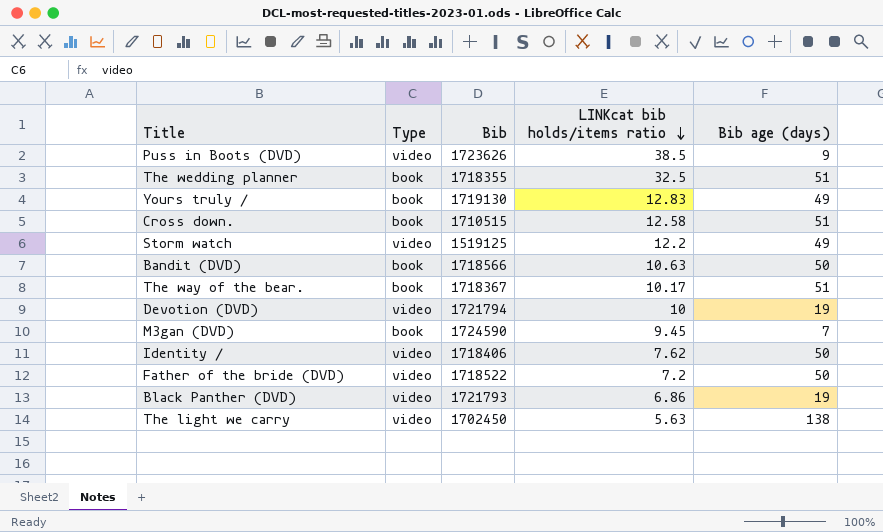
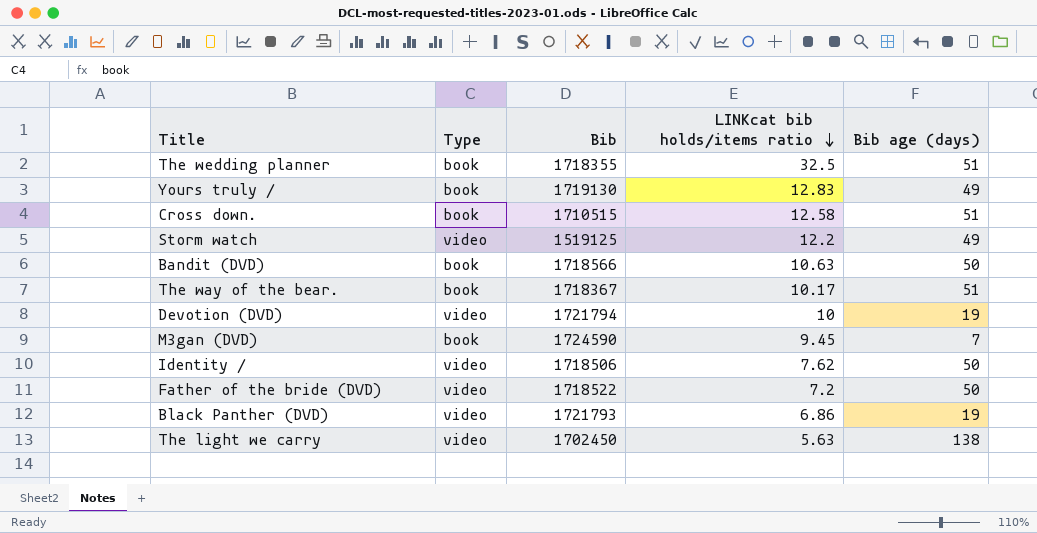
row Puss in Boots (DVD): video | 1723626 | 38.5 | 9 -> none
Identity / | Bib: 1718406 -> 1718506

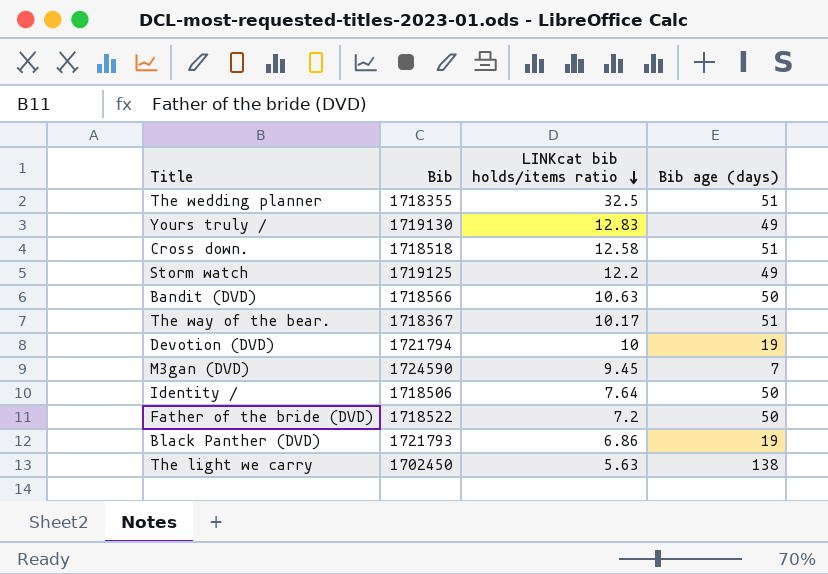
column Type | position: 2 -> none
Cross down. | Bib: 1710515 -> 1718518
Storm watch | Bib: 1519125 -> 1719125
Identity / | LINKcat bib holds/items ratio: 7.62 -> 7.64

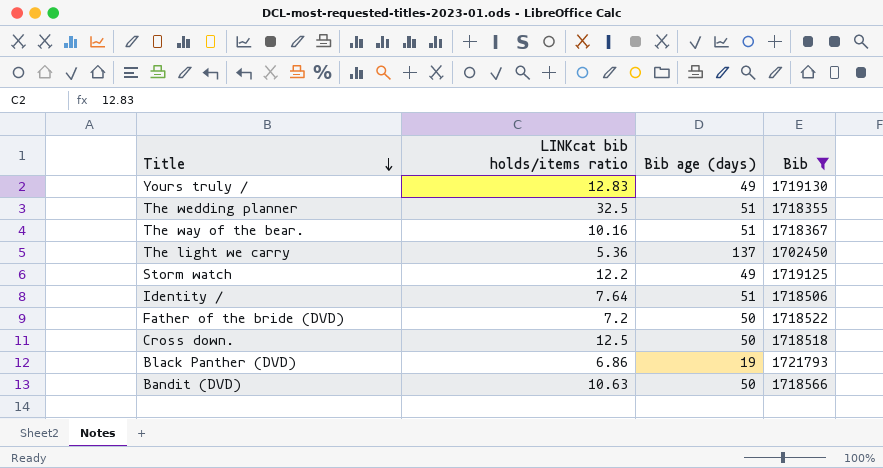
filter: none -> Bib <= 1721793
row order: LINKcat bib holds/items ratio descending -> Title descending
column Bib | position: 2 -> 4
The way of the bear. | LINKcat bib holds/items ratio: 10.17 -> 10.16
The light we carry | LINKcat bib holds/items ratio: 5.63 -> 5.36
The light we carry | Bib age (days): 138 -> 137
Identity / | Bib age (days): 50 -> 51
Cross down. | LINKcat bib holds/items ratio: 12.58 -> 12.5
Cross down. | Bib age (days): 51 -> 50

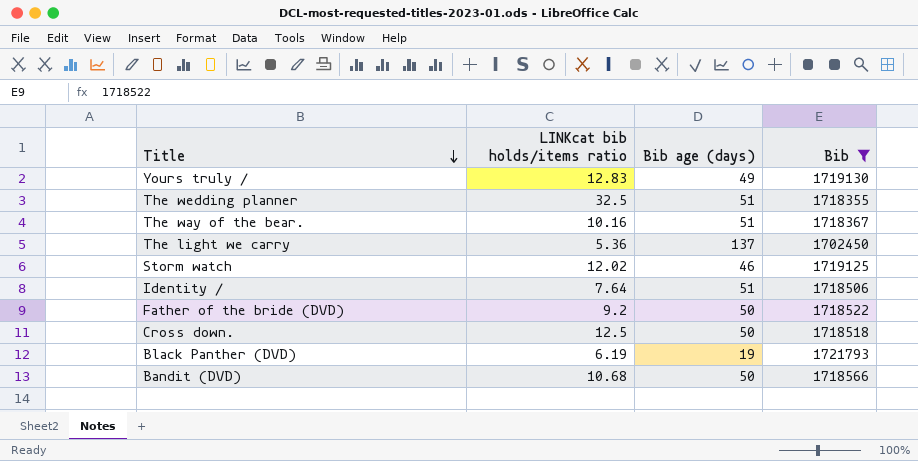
Storm watch | LINKcat bib holds/items ratio: 12.2 -> 12.02
Storm watch | Bib age (days): 49 -> 46
Father of the bride (DVD) | LINKcat bib holds/items ratio: 7.2 -> 9.2
Black Panther (DVD) | LINKcat bib holds/items ratio: 6.86 -> 6.19
Bandit (DVD) | LINKcat bib holds/items ratio: 10.63 -> 10.68

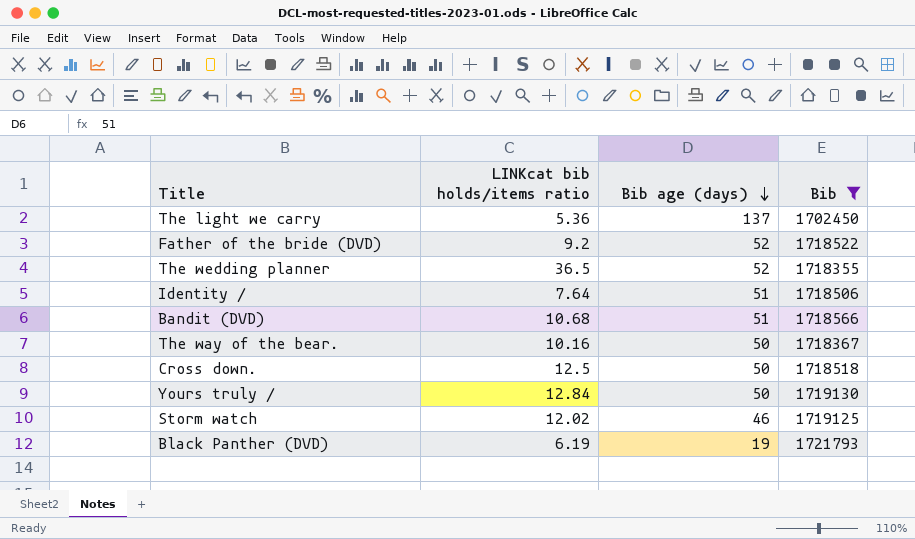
row order: Title descending -> Bib age (days) descending
Father of the bride (DVD) | Bib age (days): 50 -> 52
The wedding planner | LINKcat bib holds/items ratio: 32.5 -> 36.5
The wedding planner | Bib age (days): 51 -> 52
Bandit (DVD) | Bib age (days): 50 -> 51
The way of the bear. | Bib age (days): 51 -> 50
Yours truly / | LINKcat bib holds/items ratio: 12.83 -> 12.84
Yours truly / | Bib age (days): 49 -> 50

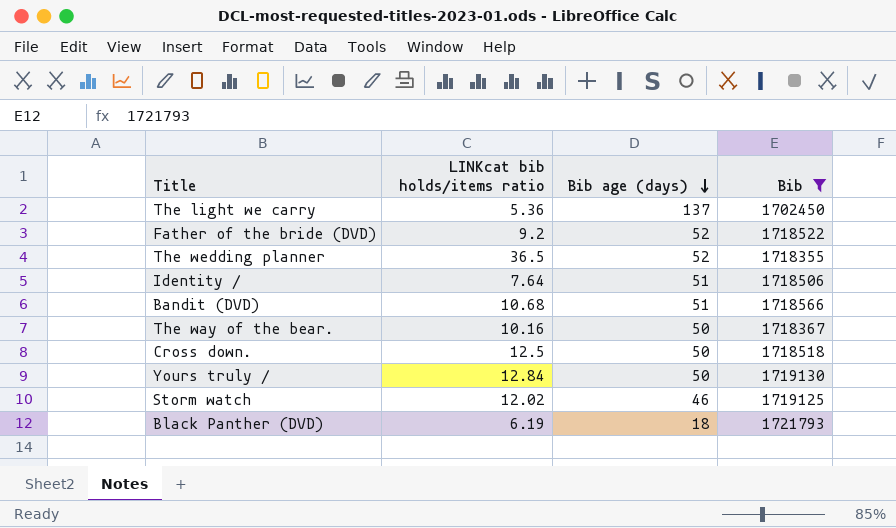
Black Panther (DVD) | Bib age (days): 19 -> 18

